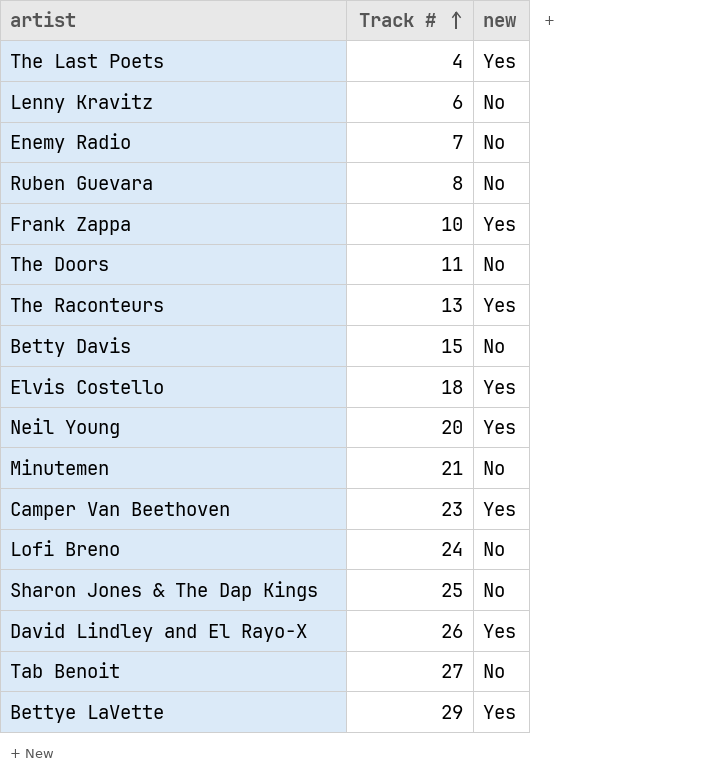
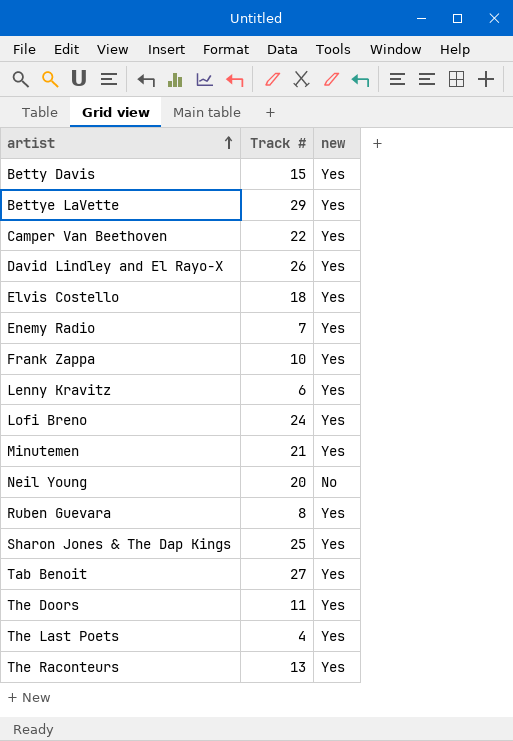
row order: Track # ascending -> artist ascending
Betty Davis | new: No -> Yes
Camper Van Beethoven | Track #: 23 -> 22
Enemy Radio | new: No -> Yes
Lenny Kravitz | new: No -> Yes
Lofi Breno | new: No -> Yes
Minutemen | new: No -> Yes
Neil Young | new: Yes -> No
Ruben Guevara | new: No -> Yes
Sharon Jones & The Dap Kings | new: No -> Yes
Tab Benoit | new: No -> Yes
The Doors | new: No -> Yes

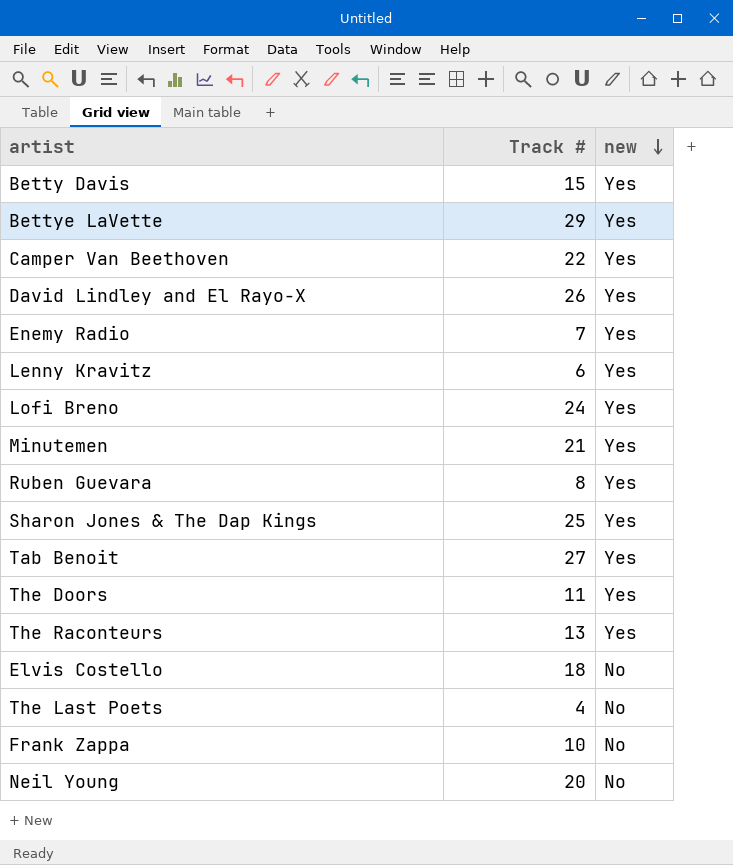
row order: artist ascending -> new descending
Elvis Costello | new: Yes -> No
The Last Poets | new: Yes -> No
Frank Zappa | new: Yes -> No

